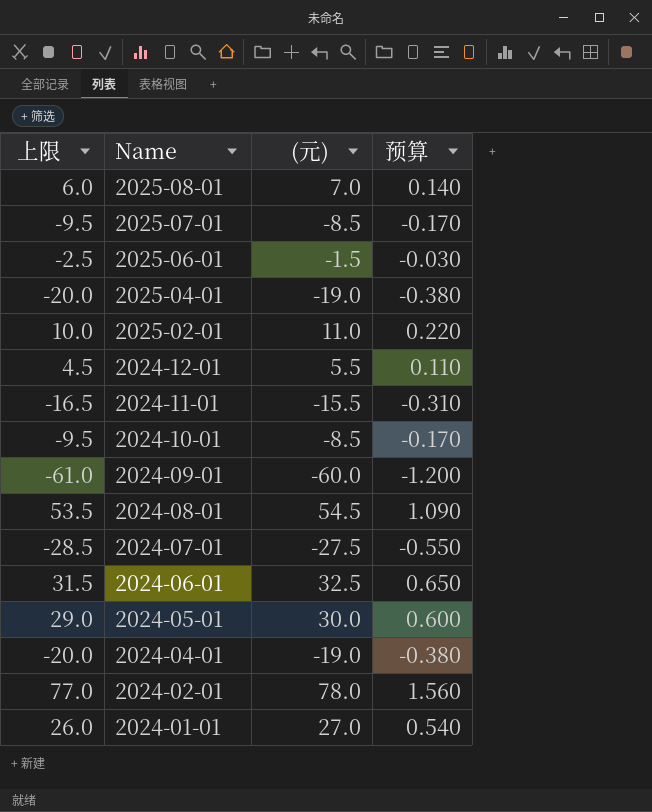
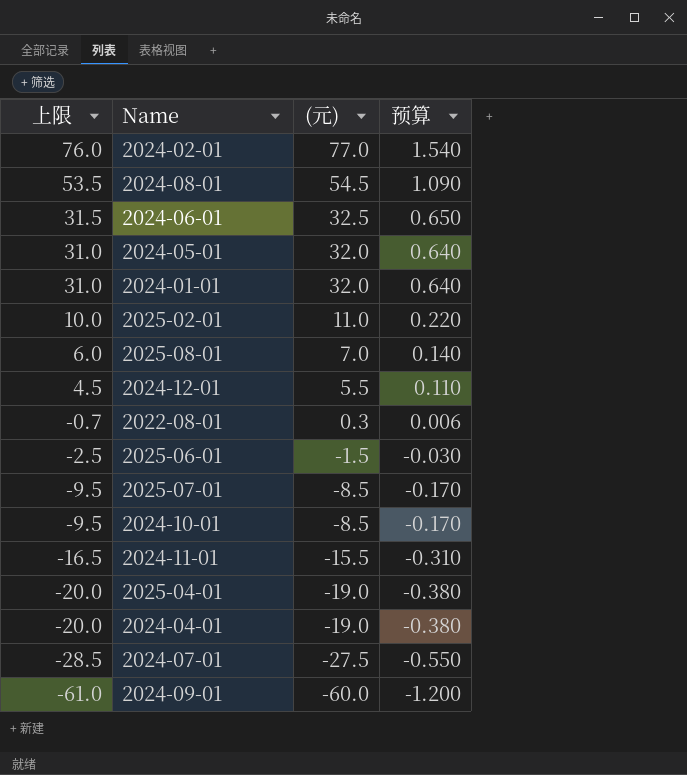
row order: Name descending -> 上限 descending
2024-02-01 | 上限: 77.0 -> 76.0
2024-02-01 | (元): 78.0 -> 77.0
2024-02-01 | 预算: 1.560 -> 1.540
2024-05-01 | 上限: 29.0 -> 31.0
2024-05-01 | (元): 30.0 -> 32.0
2024-05-01 | 预算: 0.600 -> 0.640
2024-01-01 | 上限: 26.0 -> 31.0
2024-01-01 | (元): 27.0 -> 32.0
2024-01-01 | 预算: 0.540 -> 0.640
row 2022-08-01: none -> -0.7 | 0.3 | 0.006

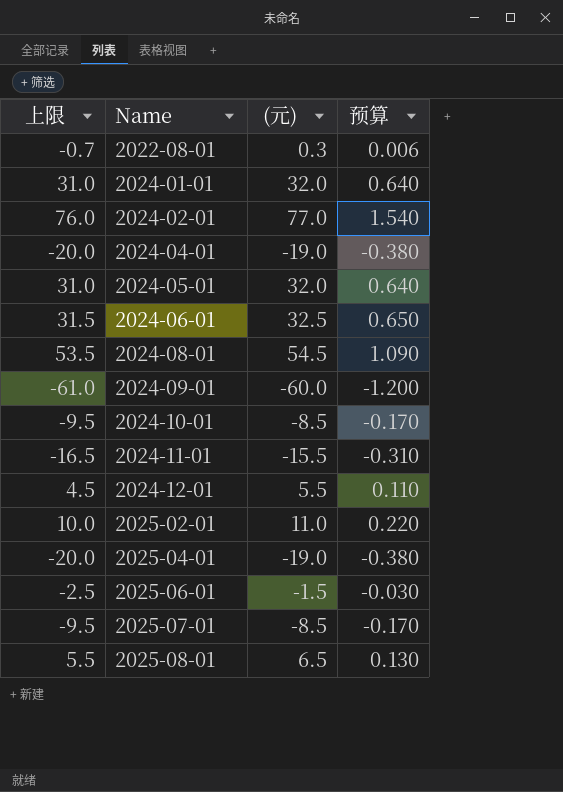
row order: 上限 descending -> Name ascending
row 2024-07-01: -28.5 | -27.5 | -0.550 -> none
2025-08-01 | 上限: 6.0 -> 5.5
2025-08-01 | (元): 7.0 -> 6.5
2025-08-01 | 预算: 0.140 -> 0.130

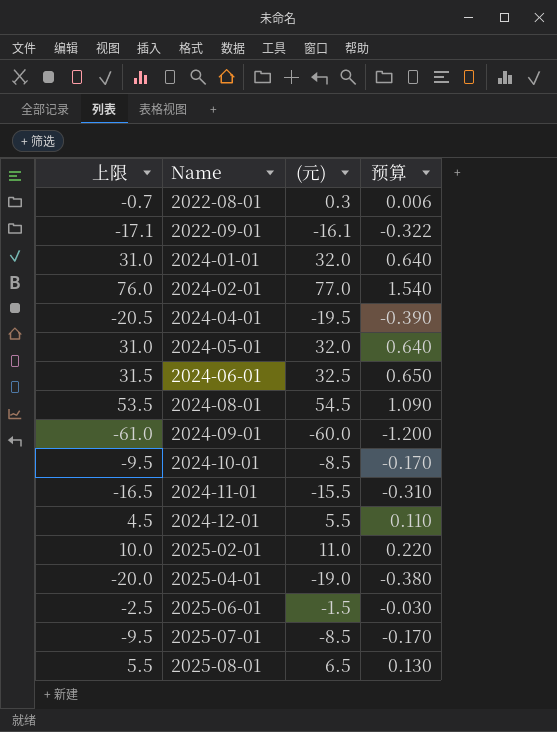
row 2022-09-01: none -> -17.1 | -16.1 | -0.322
2024-04-01 | 上限: -20.0 -> -20.5
2024-04-01 | (元): -19.0 -> -19.5
2024-04-01 | 预算: -0.380 -> -0.390

